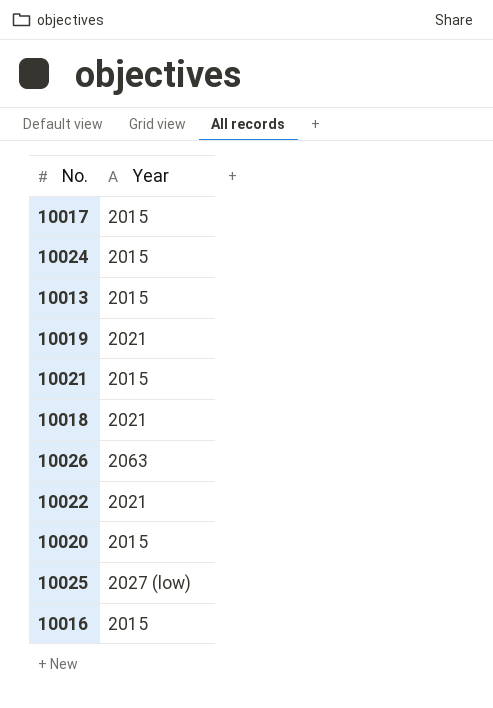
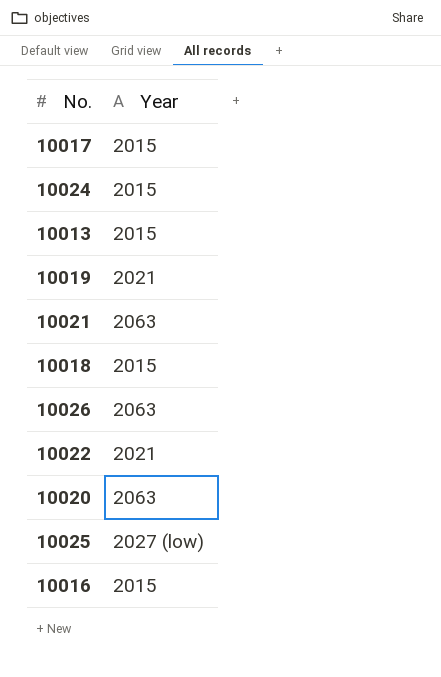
10021 | Year: 2015 -> 2063
10018 | Year: 2021 -> 2015
10020 | Year: 2015 -> 2063

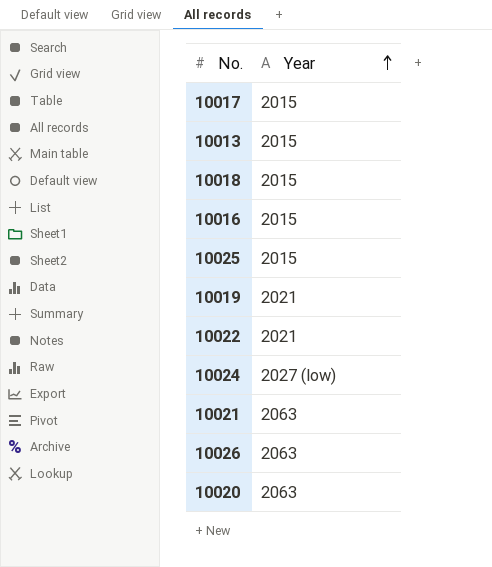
row order: none -> Year ascending
10025 | Year: 2027 (low) -> 2015
10024 | Year: 2015 -> 2027 (low)

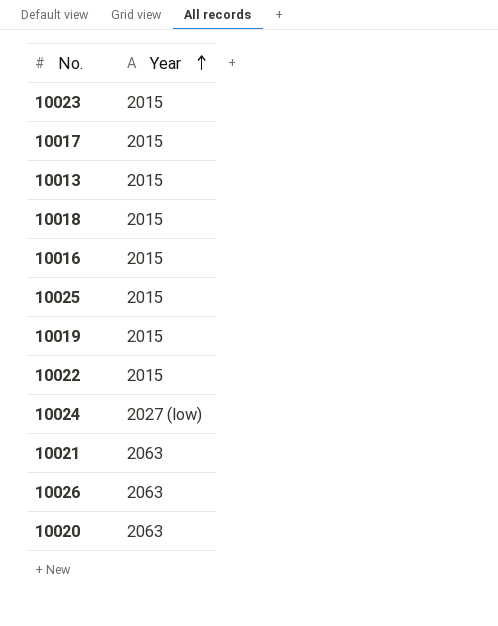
row 10023: none -> 2015
10019 | Year: 2021 -> 2015
10022 | Year: 2021 -> 2015

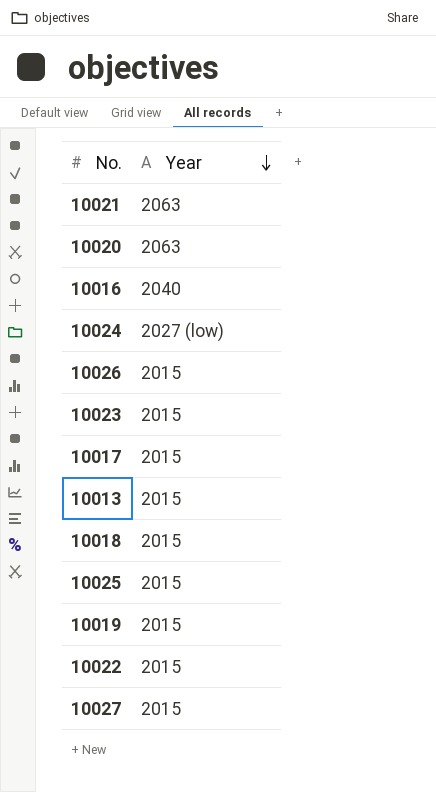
row order: Year ascending -> Year descending
10016 | Year: 2015 -> 2040
10026 | Year: 2063 -> 2015
row 10027: none -> 2015

